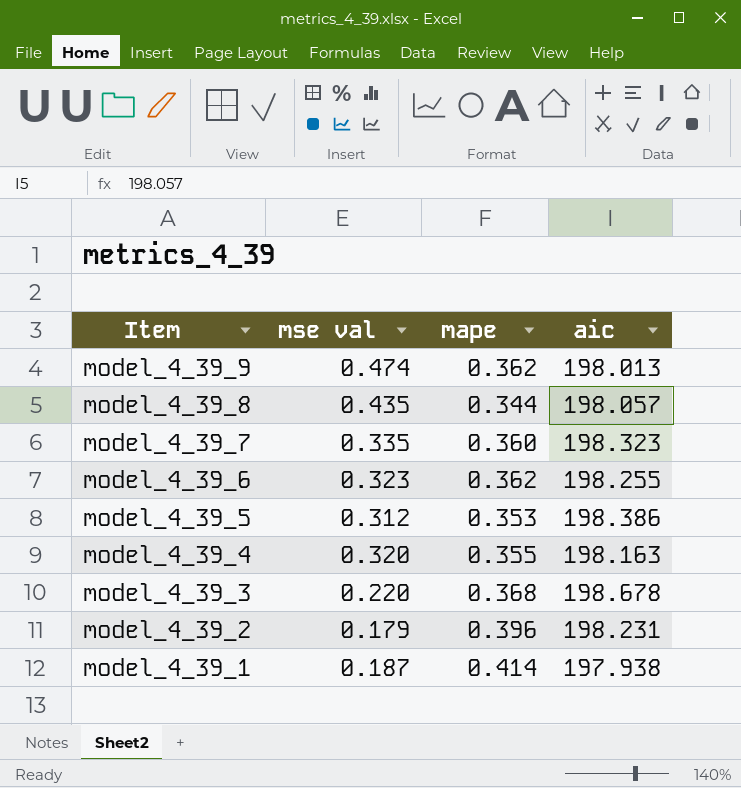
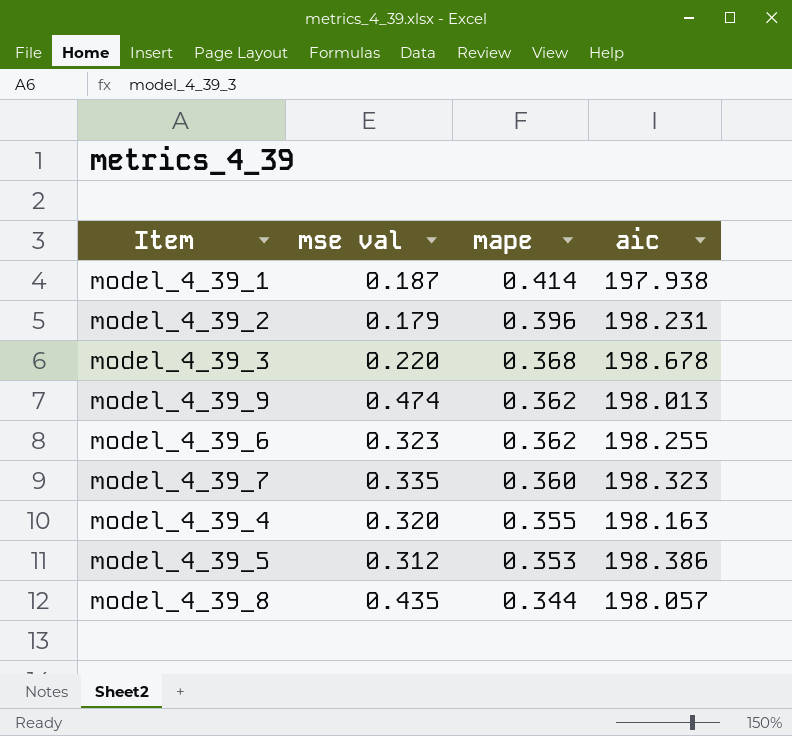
row order: Item descending -> mape descending

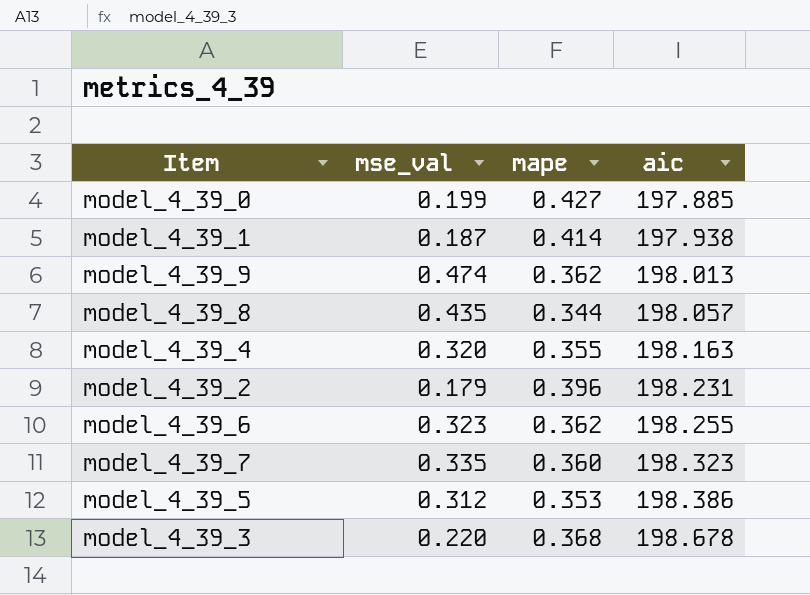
row order: mape descending -> aic ascending
column name: mse val -> mse_val
row model_4_39_0: none -> 0.199 | 0.427 | 197.885

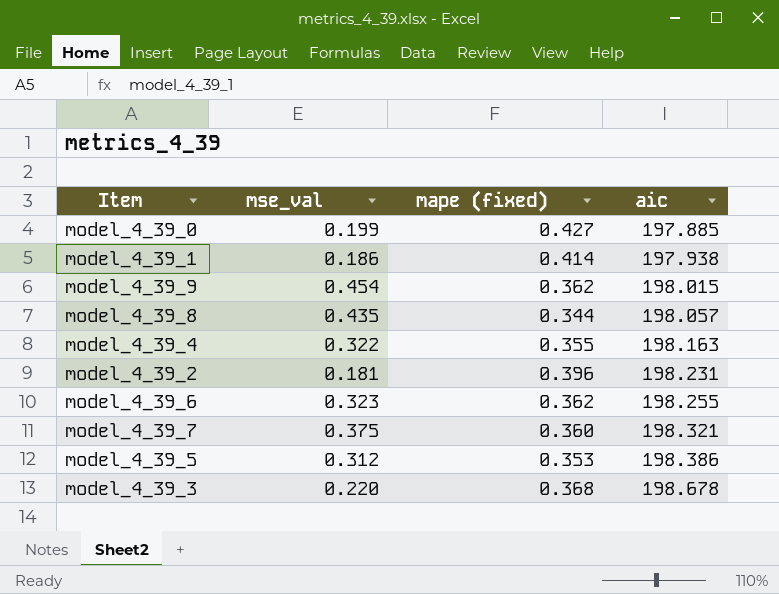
column name: mape -> mape (fixed)
model_4_39_1 | mse_val: 0.187 -> 0.186
model_4_39_9 | mse_val: 0.474 -> 0.454
model_4_39_9 | aic: 198.013 -> 198.015
model_4_39_4 | mse_val: 0.320 -> 0.322
model_4_39_2 | mse_val: 0.179 -> 0.181
model_4_39_7 | mse_val: 0.335 -> 0.375
model_4_39_7 | aic: 198.323 -> 198.321

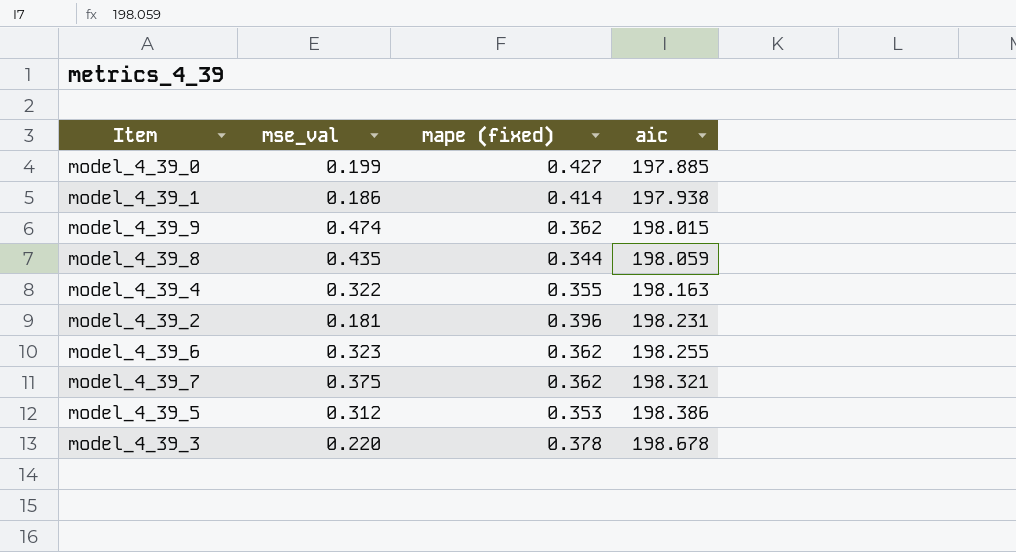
model_4_39_9 | mse_val: 0.454 -> 0.474
model_4_39_8 | aic: 198.057 -> 198.059
model_4_39_7 | mape (fixed): 0.360 -> 0.362
model_4_39_3 | mape (fixed): 0.368 -> 0.378

